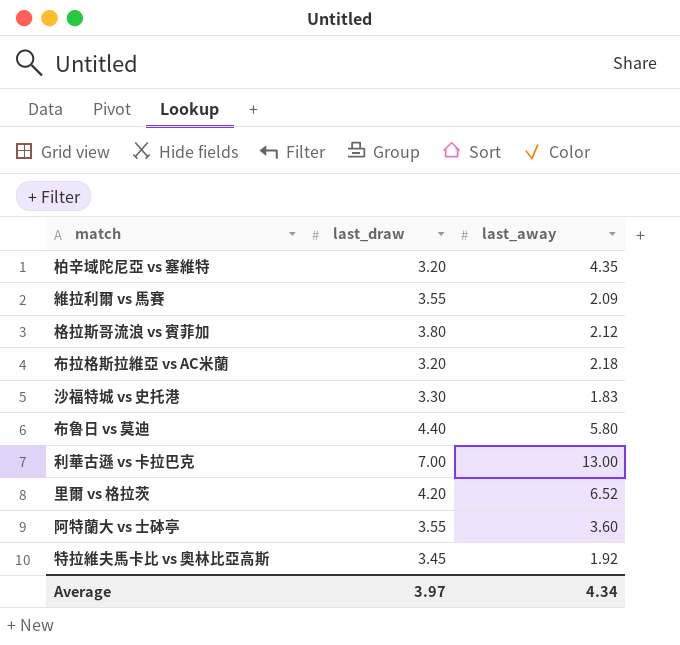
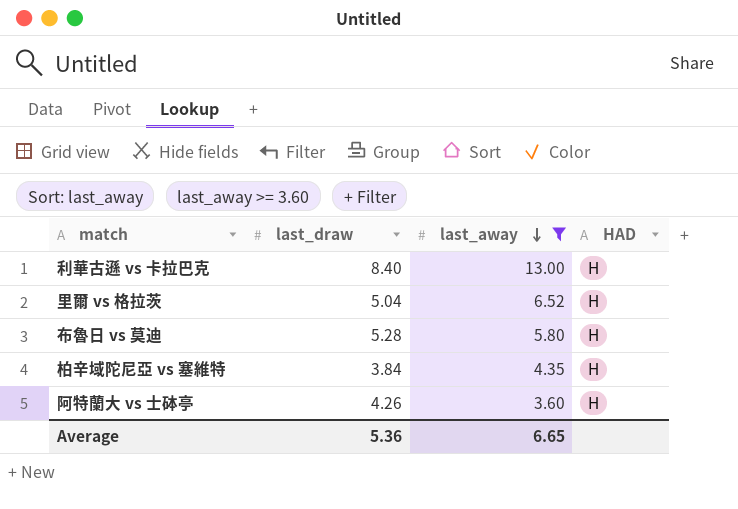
filter: none -> last_away >= 3.60
row order: none -> last_away descending
column HAD | position: none -> 4
利華古遜 vs 卡拉巴克 | last_draw: 7.00 -> 8.40
里爾 vs 格拉茨 | last_draw: 4.20 -> 5.04
布魯日 vs 莫迪 | last_draw: 4.40 -> 5.28
柏辛域陀尼亞 vs 塞維特 | last_draw: 3.20 -> 3.84
阿特蘭大 vs 士砵亭 | last_draw: 3.55 -> 4.26
Average | last_draw: 3.97 -> 5.36
Average | last_away: 4.34 -> 6.65

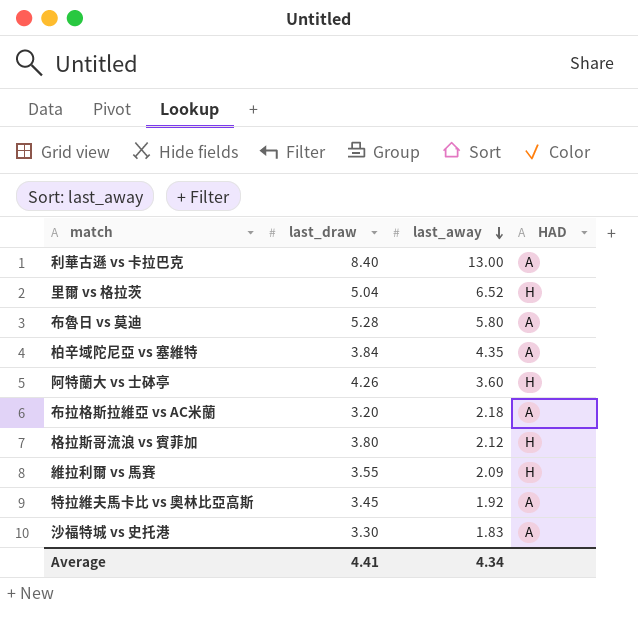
filter: last_away >= 3.60 -> none
利華古遜 vs 卡拉巴克 | HAD: H -> A
布魯日 vs 莫迪 | HAD: H -> A
柏辛域陀尼亞 vs 塞維特 | HAD: H -> A
Average | last_draw: 5.36 -> 4.41
Average | last_away: 6.65 -> 4.34

